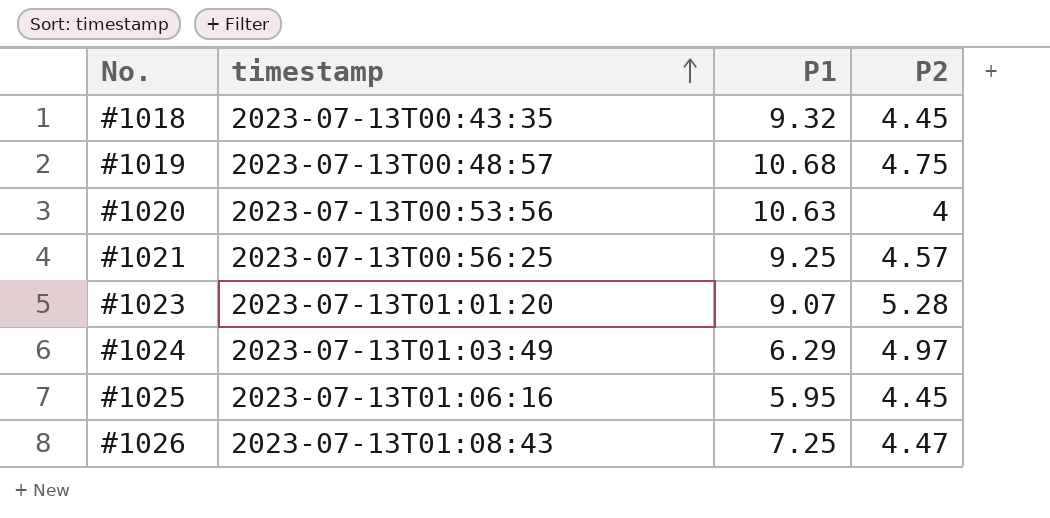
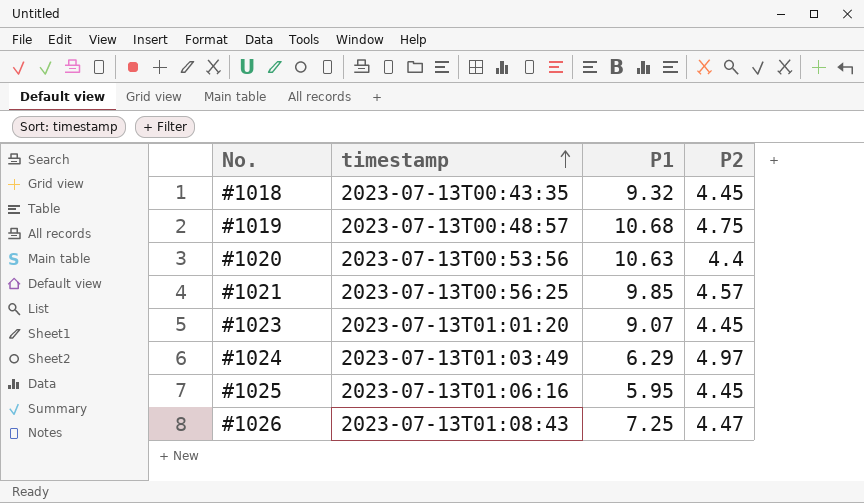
#1020 | P2: 4 -> 4.4
#1021 | P1: 9.25 -> 9.85
#1023 | P2: 5.28 -> 4.45

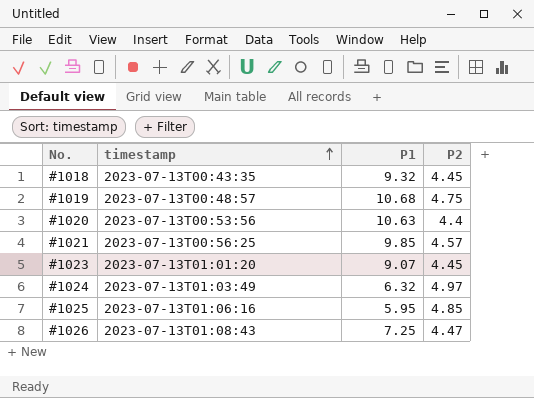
#1024 | P1: 6.29 -> 6.32
#1025 | P2: 4.45 -> 4.85

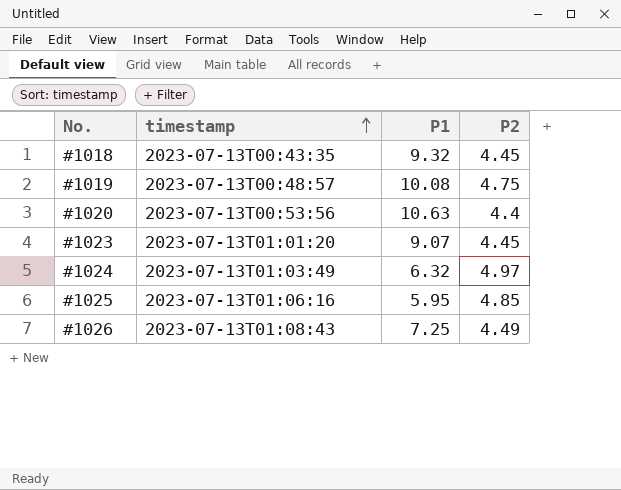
row #1021: 2023-07-13T00:56:25 | 9.85 | 4.57 -> none
#1019 | P1: 10.68 -> 10.08
#1026 | P2: 4.47 -> 4.49

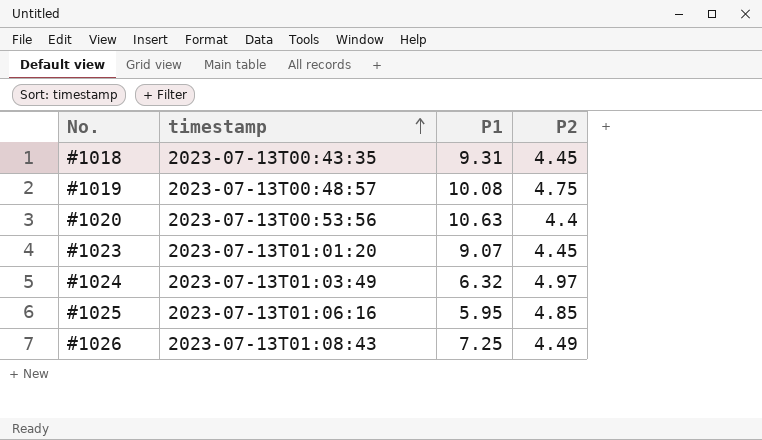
#1018 | P1: 9.32 -> 9.31

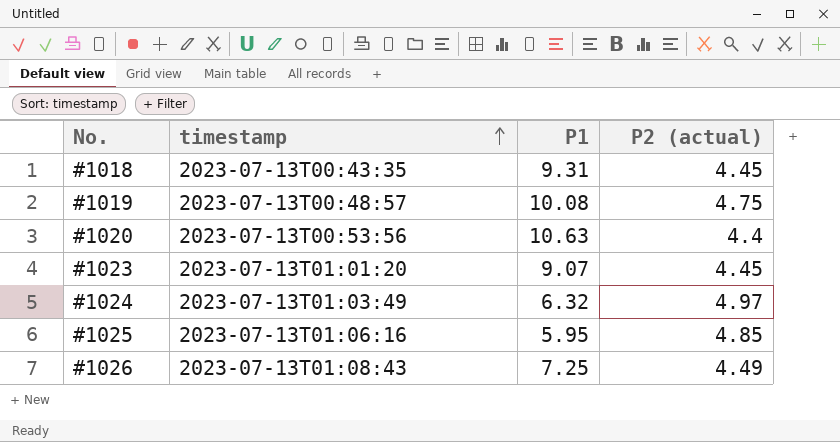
column name: P2 -> P2 (actual)

